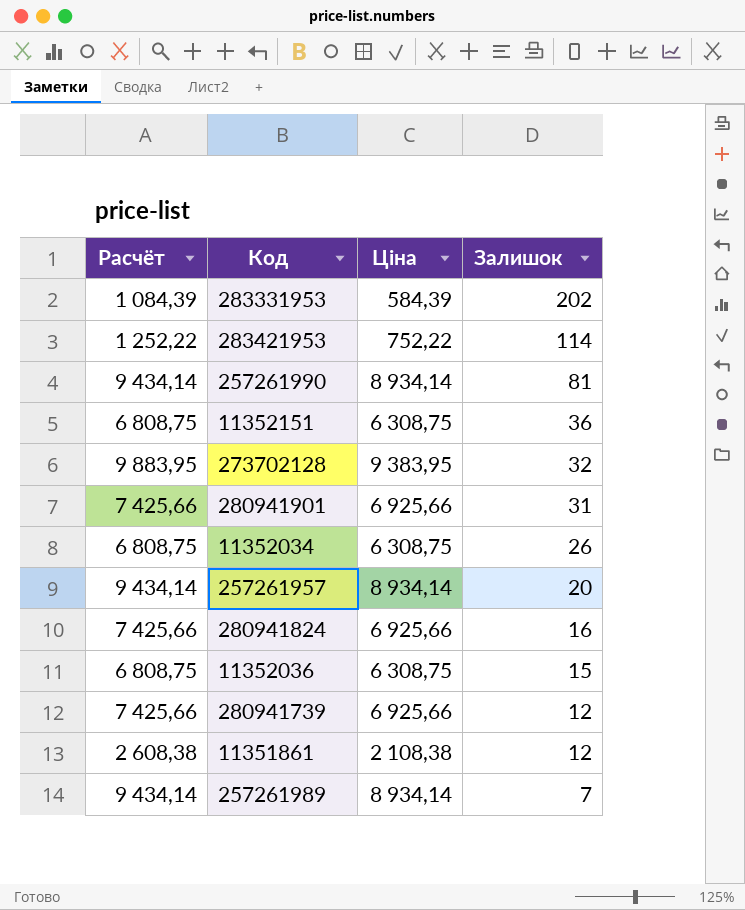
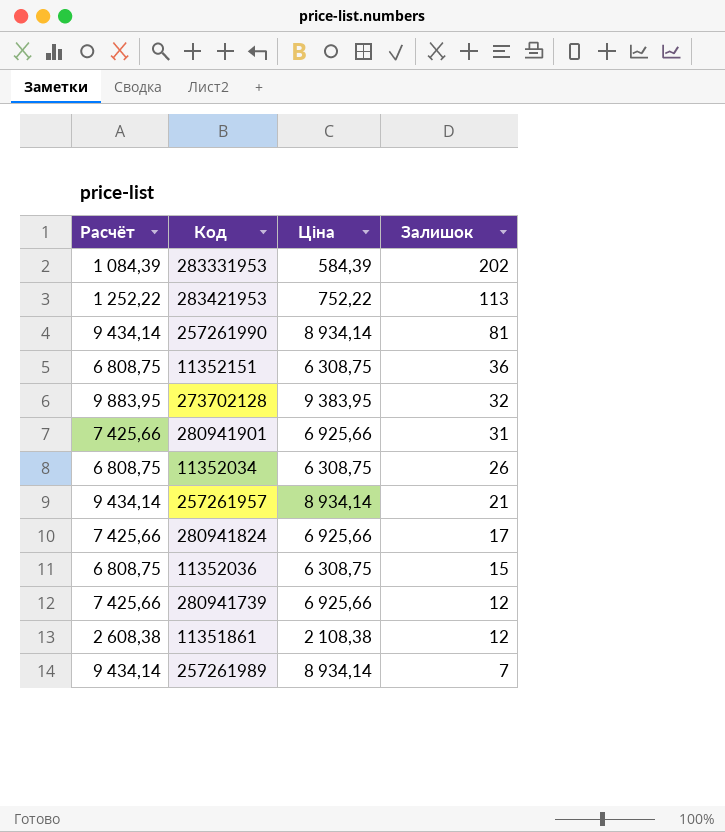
283421953 | Залишок: 114 -> 113
257261957 | Залишок: 20 -> 21
280941824 | Залишок: 16 -> 17

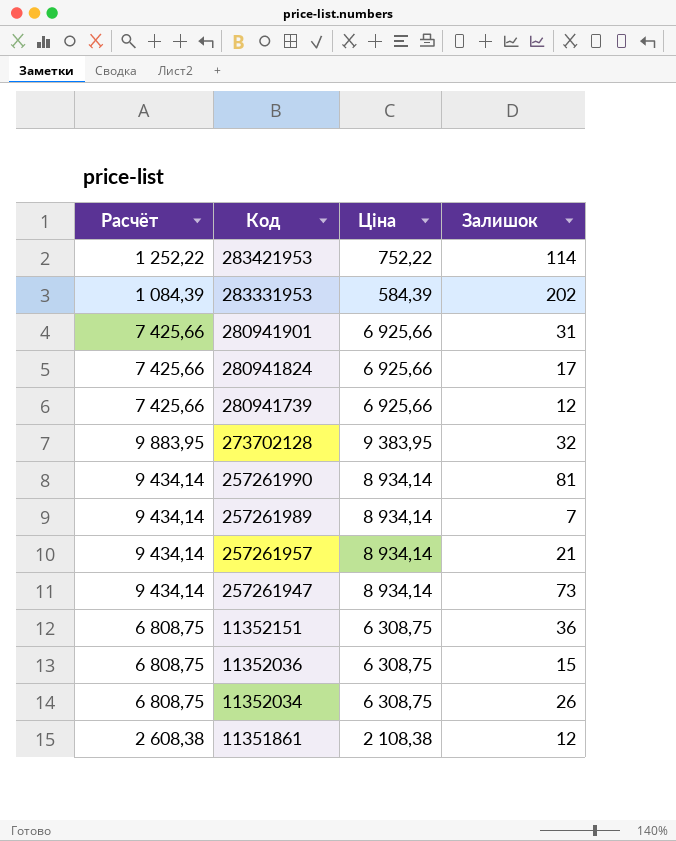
row order: Залишок descending -> Код descending
283421953 | Залишок: 113 -> 114
row 257261947: none -> 9 434,14 | 8 934,14 | 73

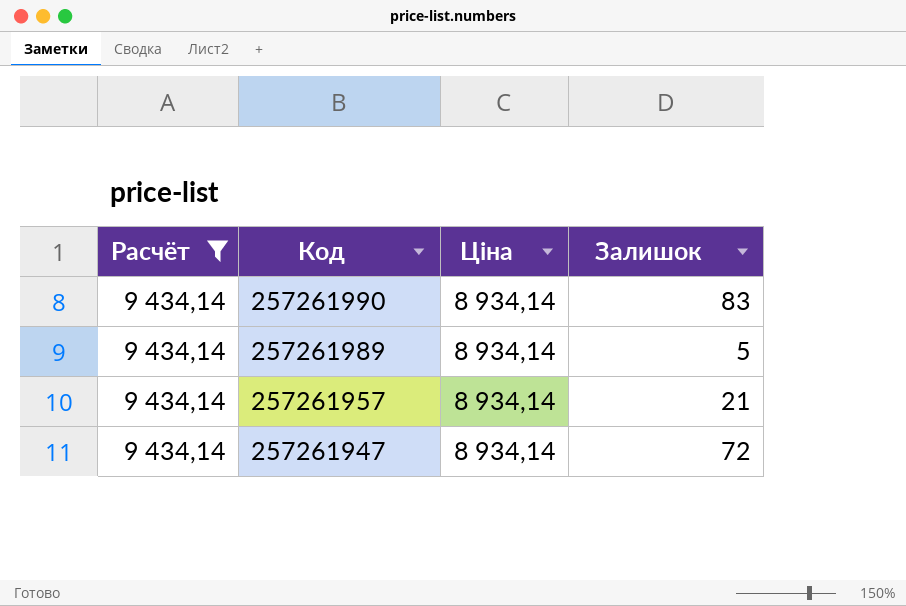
filter: none -> Расчёт = 9 434,14
257261990 | Залишок: 81 -> 83
257261989 | Залишок: 7 -> 5
257261947 | Залишок: 73 -> 72

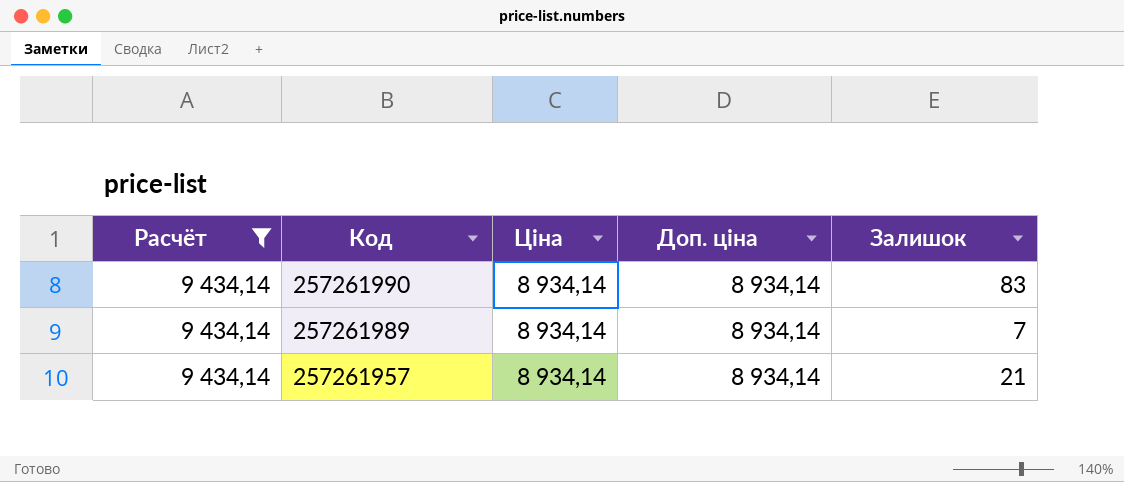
column Доп. ціна | position: none -> 4
row 257261947: 9 434,14 | 8 934,14 | 72 -> none
257261989 | Залишок: 5 -> 7

